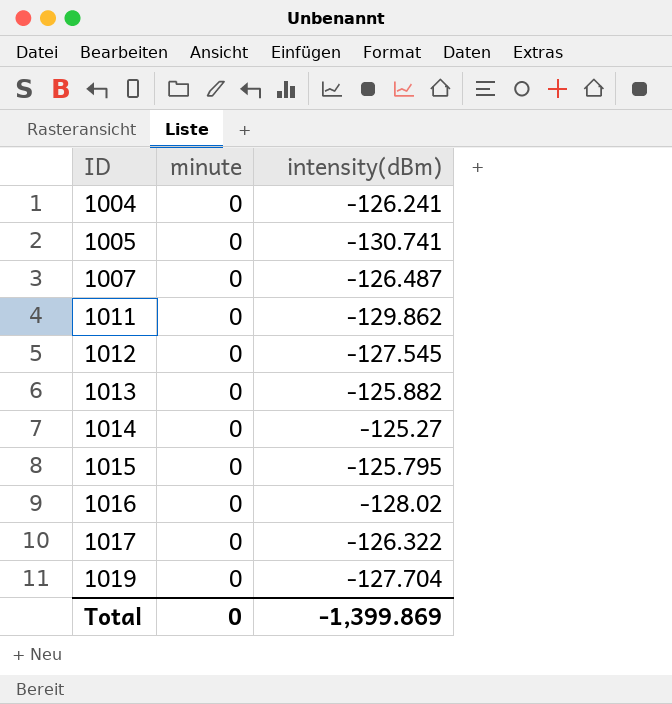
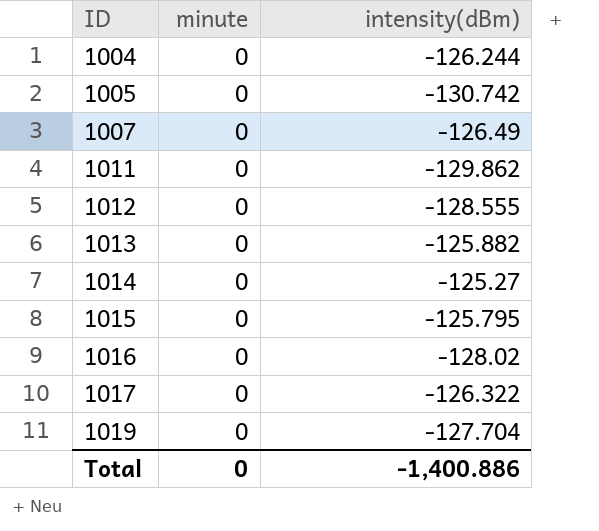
1004 | intensity(dBm): -126.241 -> -126.244
1005 | intensity(dBm): -130.741 -> -130.742
1007 | intensity(dBm): -126.487 -> -126.49
1012 | intensity(dBm): -127.545 -> -128.555
Total | intensity(dBm): -1,399.869 -> -1,400.886

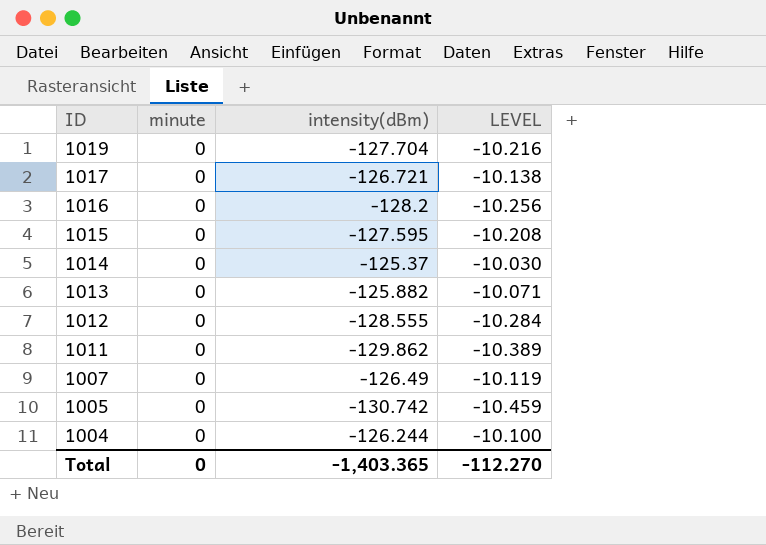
row order: ID ascending -> ID descending
column LEVEL | formula: none -> [intensity(dBm)] * 0.08
1017 | intensity(dBm): -126.322 -> -126.721
1016 | intensity(dBm): -128.02 -> -128.2
1015 | intensity(dBm): -125.795 -> -127.595
1014 | intensity(dBm): -125.27 -> -125.37
Total | intensity(dBm): -1,400.886 -> -1,403.365

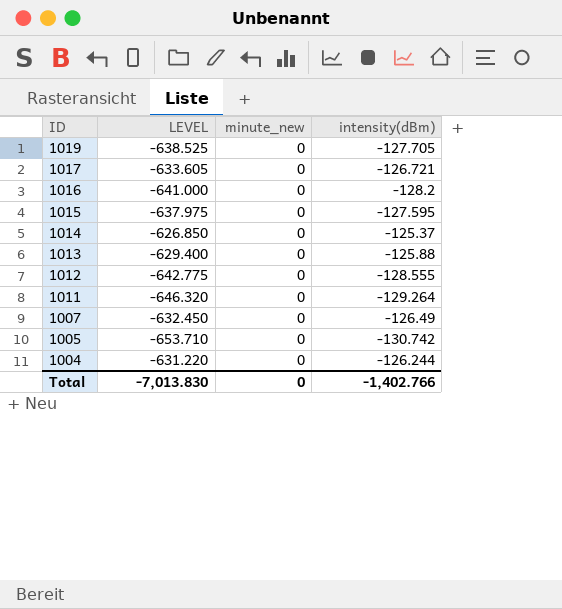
column LEVEL | formula: [intensity(dBm)] * 0.08 -> [intensity(dBm)] * 5
column LEVEL | position: 4 -> 2
column name: minute -> minute_new
1019 | intensity(dBm): -127.704 -> -127.705
1013 | intensity(dBm): -125.882 -> -125.88
1011 | intensity(dBm): -129.862 -> -129.264
Total | LEVEL: -112.270 -> -7,013.830
Total | intensity(dBm): -1,403.365 -> -1,402.766

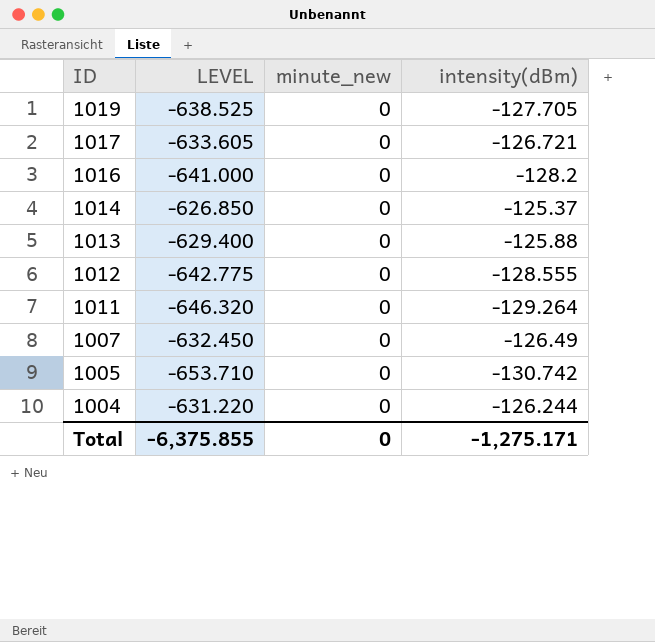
row 1015: -637.975 | 0 | -127.595 -> none
Total | LEVEL: -7,013.830 -> -6,375.855
Total | intensity(dBm): -1,402.766 -> -1,275.171

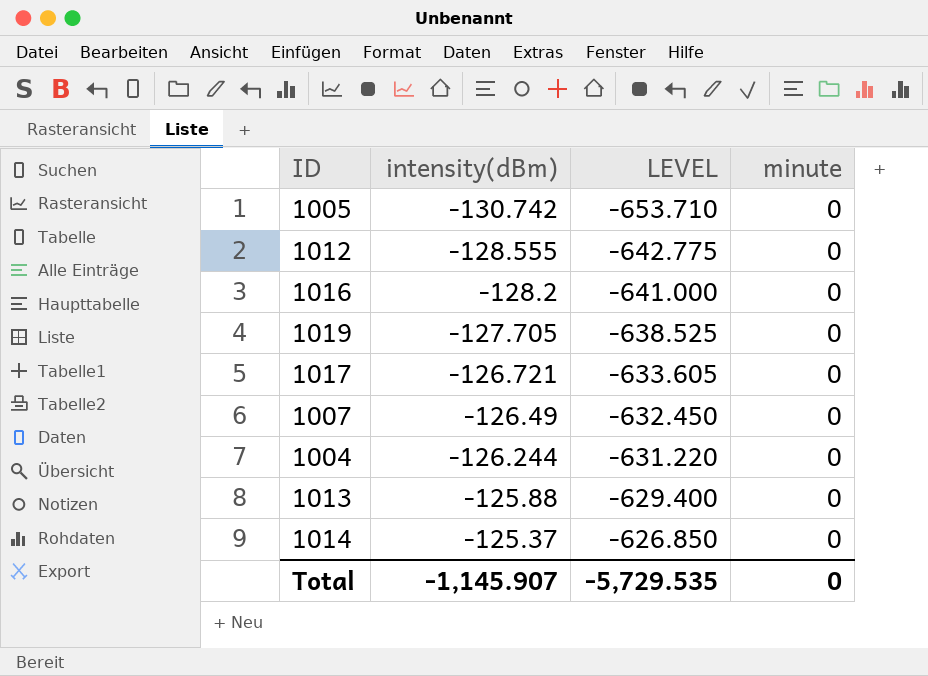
row order: ID descending -> intensity(dBm) ascending
column intensity(dBm) | position: 4 -> 2
column name: minute_new -> minute
row 1011: -646.320 | 0 | -129.264 -> none
Total | intensity(dBm): -1,275.171 -> -1,145.907
Total | LEVEL: -6,375.855 -> -5,729.535

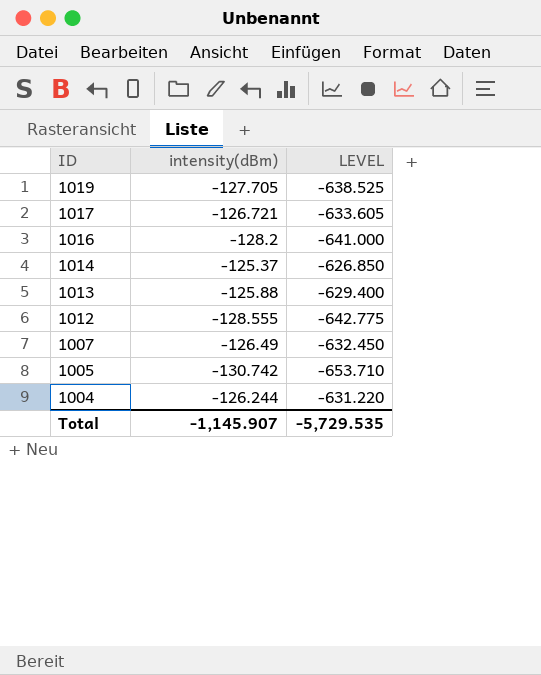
row order: intensity(dBm) ascending -> ID descending
column minute | position: 4 -> none

